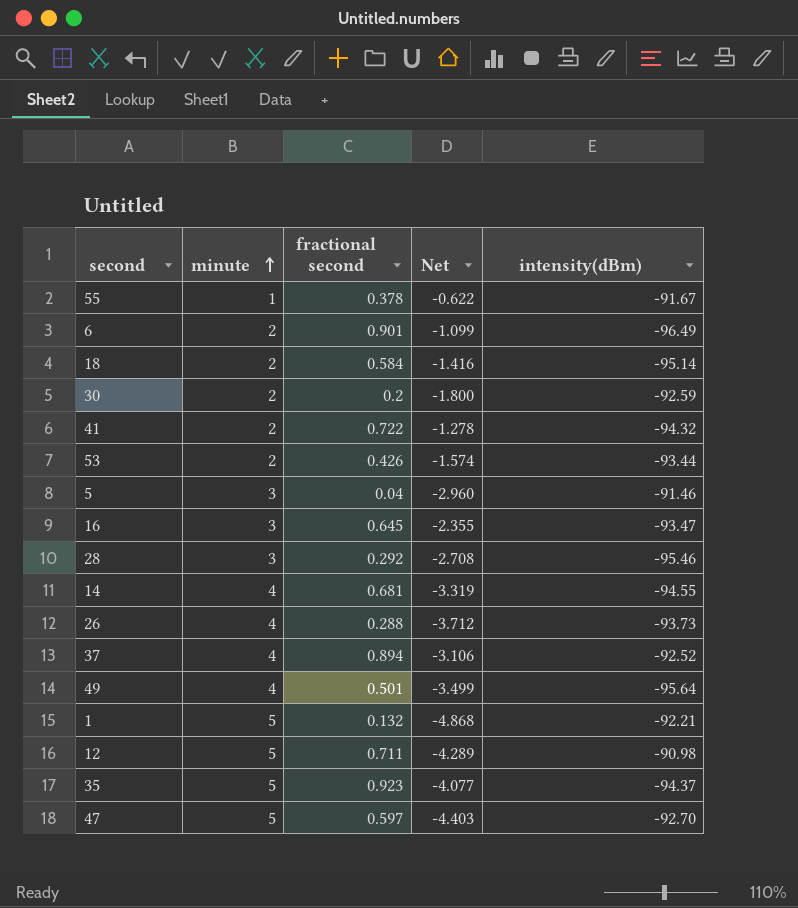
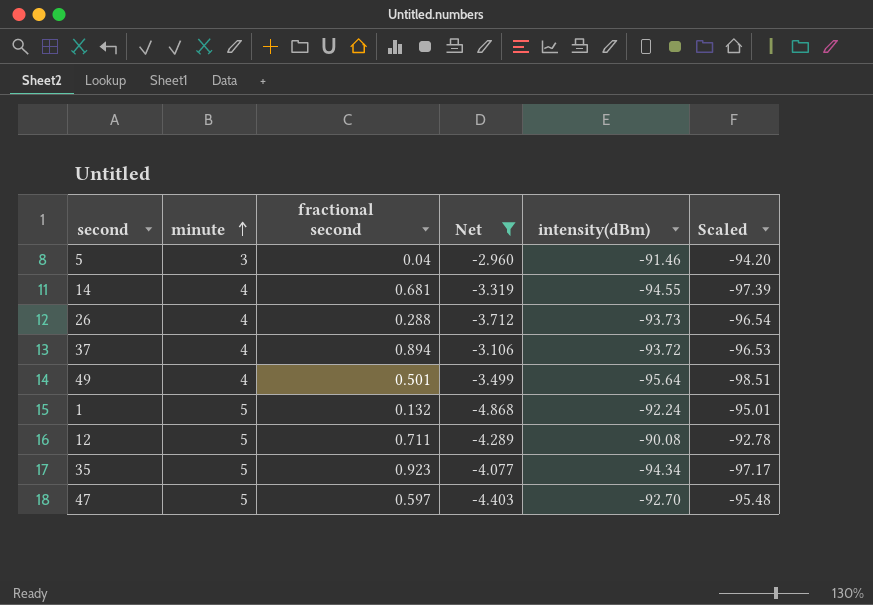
filter: none -> Net <= -2.960
column Scaled | formula: none -> [intensity(dBm)] * 1.03
37 | intensity(dBm): -92.52 -> -93.72
1 | intensity(dBm): -92.21 -> -92.24
12 | intensity(dBm): -90.98 -> -90.08
35 | intensity(dBm): -94.37 -> -94.34

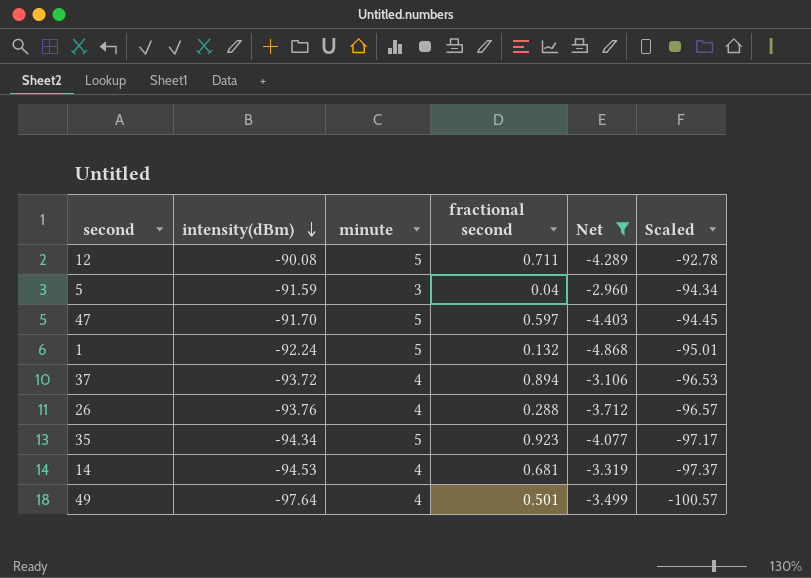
row order: minute ascending -> intensity(dBm) descending
column intensity(dBm) | position: 5 -> 2
5 | intensity(dBm): -91.46 -> -91.59
5 | Scaled: -94.20 -> -94.34
47 | intensity(dBm): -92.70 -> -91.70
47 | Scaled: -95.48 -> -94.45
26 | intensity(dBm): -93.73 -> -93.76
26 | Scaled: -96.54 -> -96.57
14 | intensity(dBm): -94.55 -> -94.53
14 | Scaled: -97.39 -> -97.37
49 | intensity(dBm): -95.64 -> -97.64
49 | Scaled: -98.51 -> -100.57

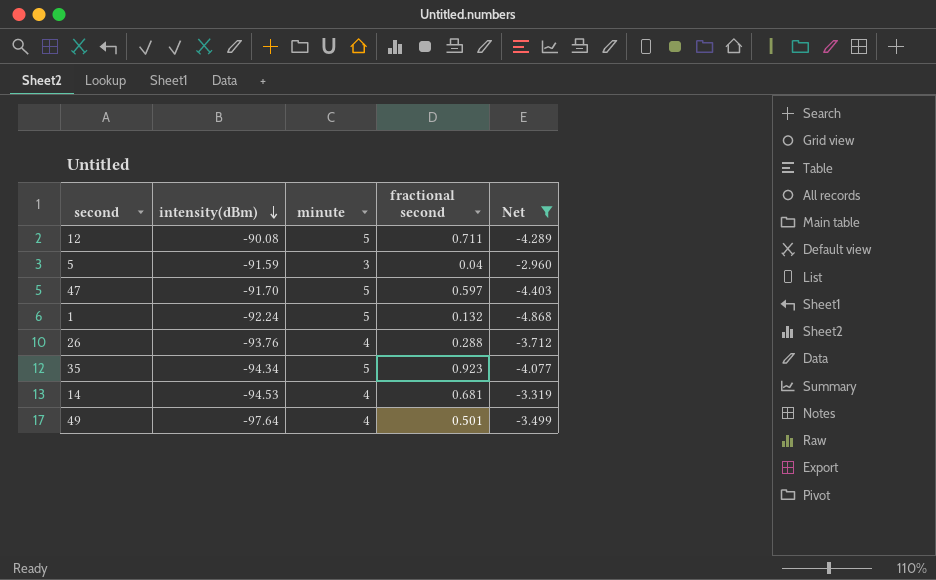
column Scaled | formula: [intensity(dBm)] * 1.03 -> none
row 37: -93.72 | 4 | 0.894 | -3.106 | -96.53 -> none

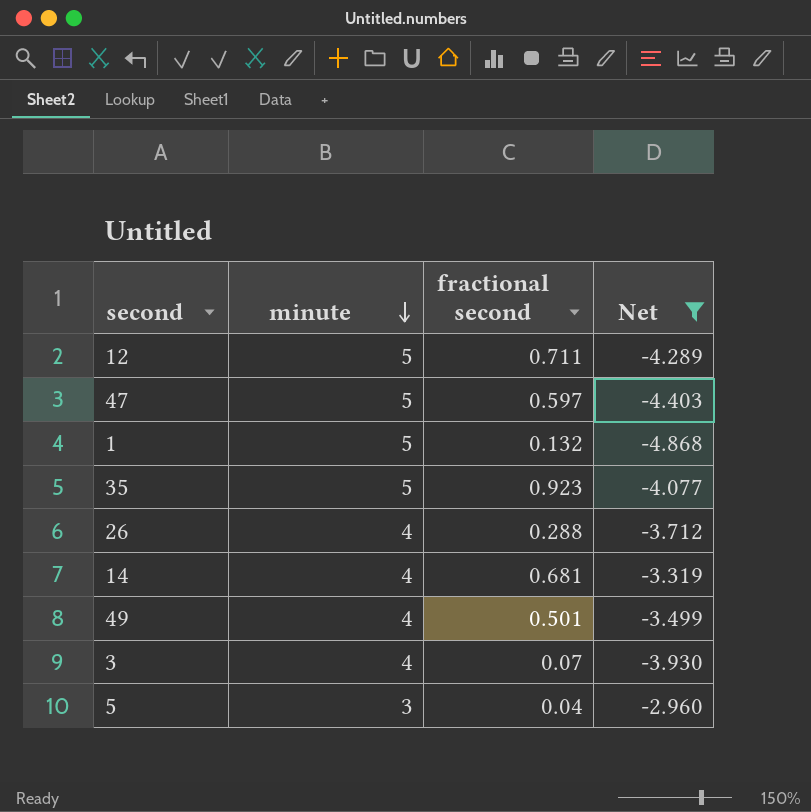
row order: intensity(dBm) descending -> minute descending
column intensity(dBm) | position: 2 -> none
row 3: none -> 4 | 0.07 | -3.930

